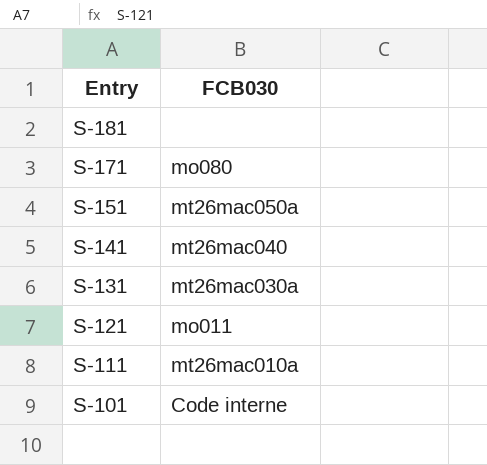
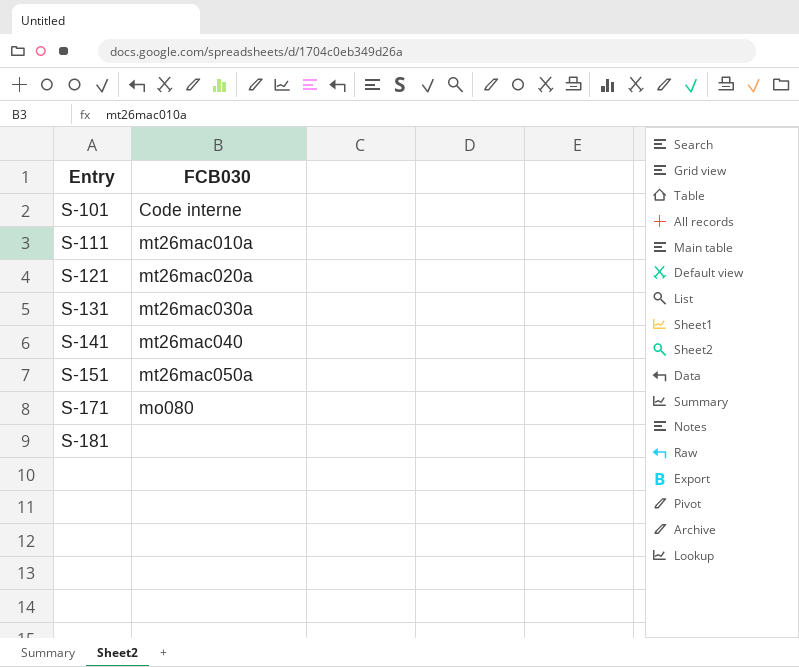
row order: Entry descending -> Entry ascending
S-121 | FCB030: mo011 -> mt26mac020a

